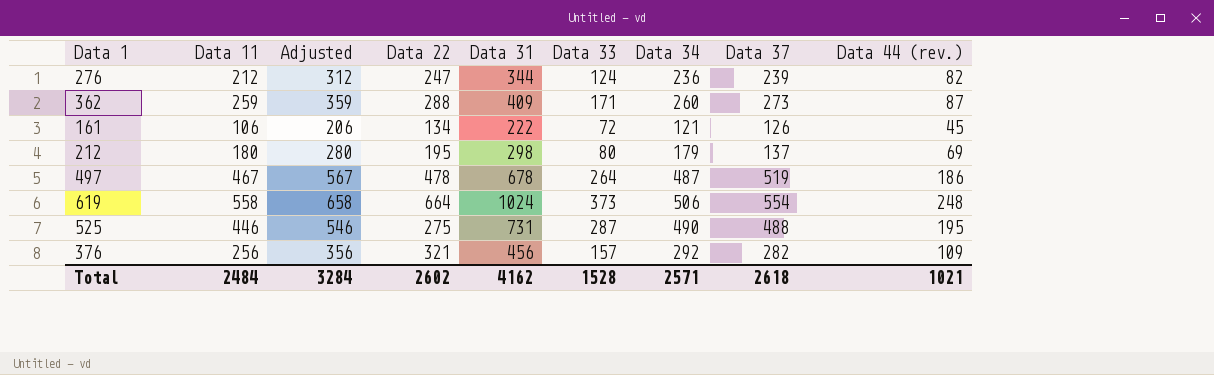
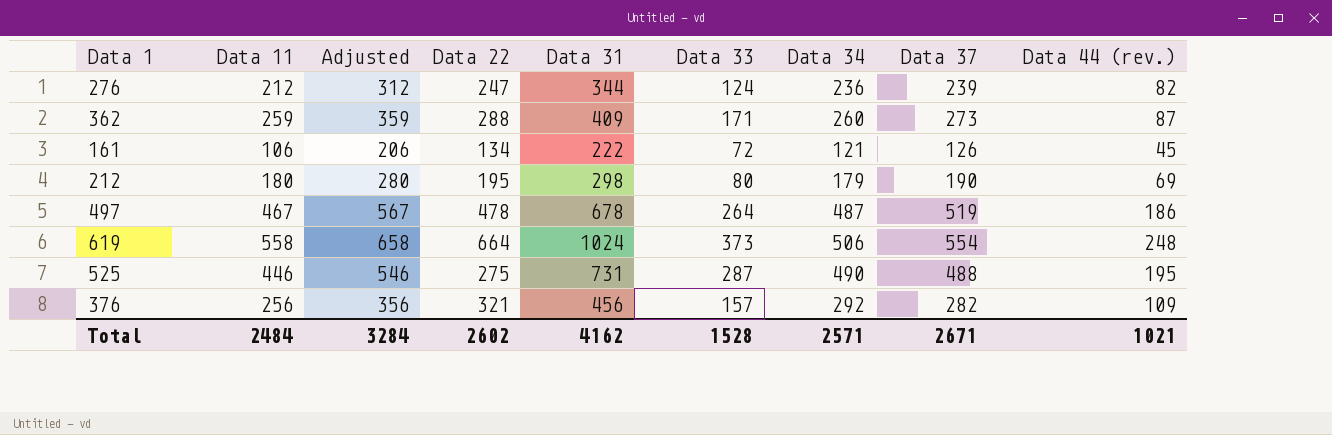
212 | Data 37: 137 -> 190
Total | Data 37: 2618 -> 2671

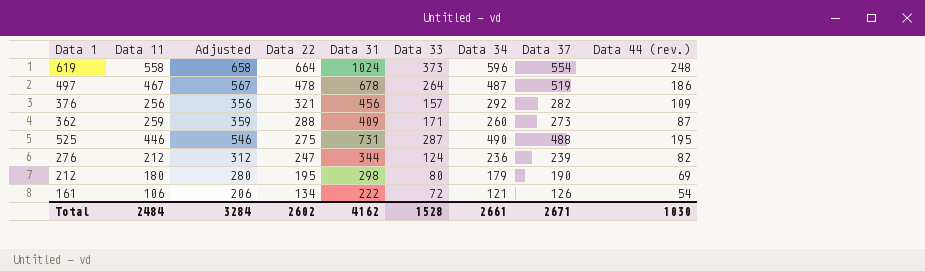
row order: none -> Data 22 descending
619 | Data 34: 506 -> 596
161 | Data 44 (rev.): 45 -> 54
Total | Data 34: 2571 -> 2661
Total | Data 44 (rev.): 1021 -> 1030

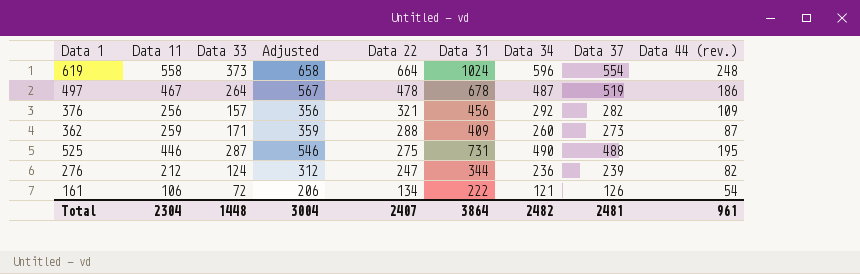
column Data 33 | position: 6 -> 3
row 212: 180 | 280 | 195 | 298 | 80 | 179 | 190 | 69 -> none
Total | Data 11: 2484 -> 2304
Total | Data 33: 1528 -> 1448
Total | Adjusted: 3284 -> 3004
Total | Data 22: 2602 -> 2407
Total | Data 31: 4162 -> 3864
Total | Data 34: 2661 -> 2482
Total | Data 37: 2671 -> 2481
Total | Data 44 (rev.): 1030 -> 961

